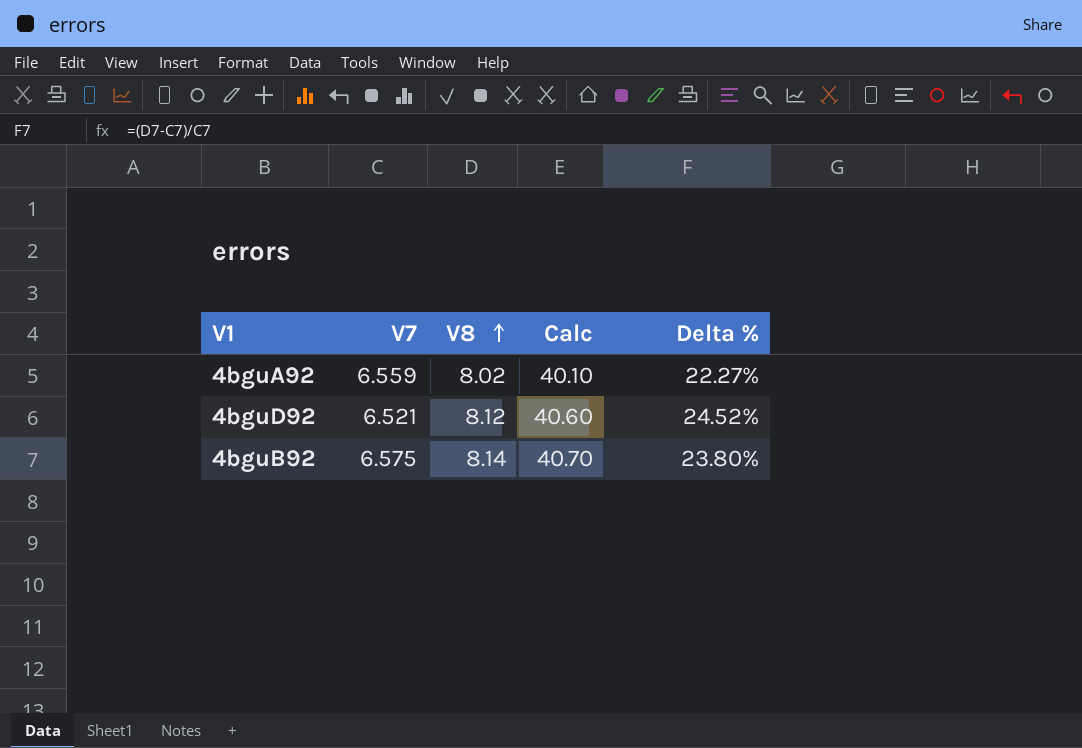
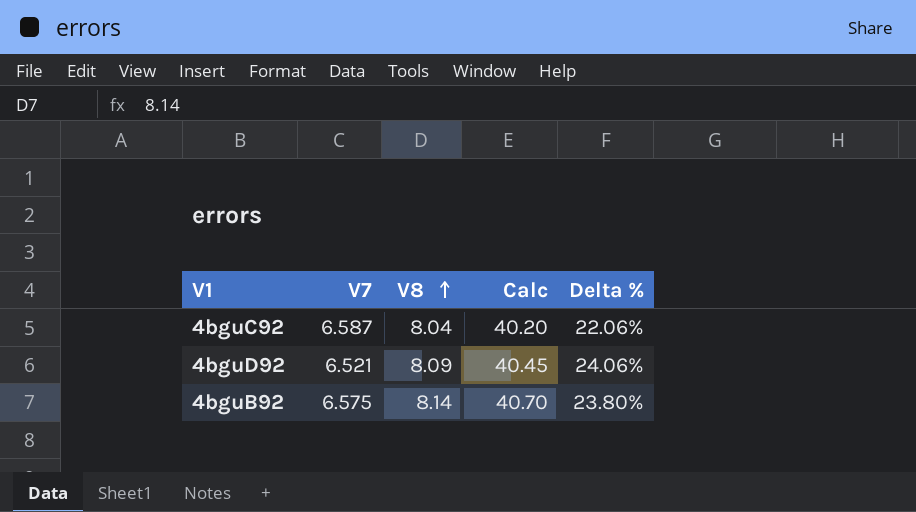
row 4bguA92: 6.559 | 8.02 | 40.10 | 22.27% -> none
row 4bguC92: none -> 6.587 | 8.04 | 40.20 | 22.06%
4bguD92 | V8: 8.12 -> 8.09
4bguD92 | Calc: 40.60 -> 40.45
4bguD92 | Delta %: 24.52% -> 24.06%

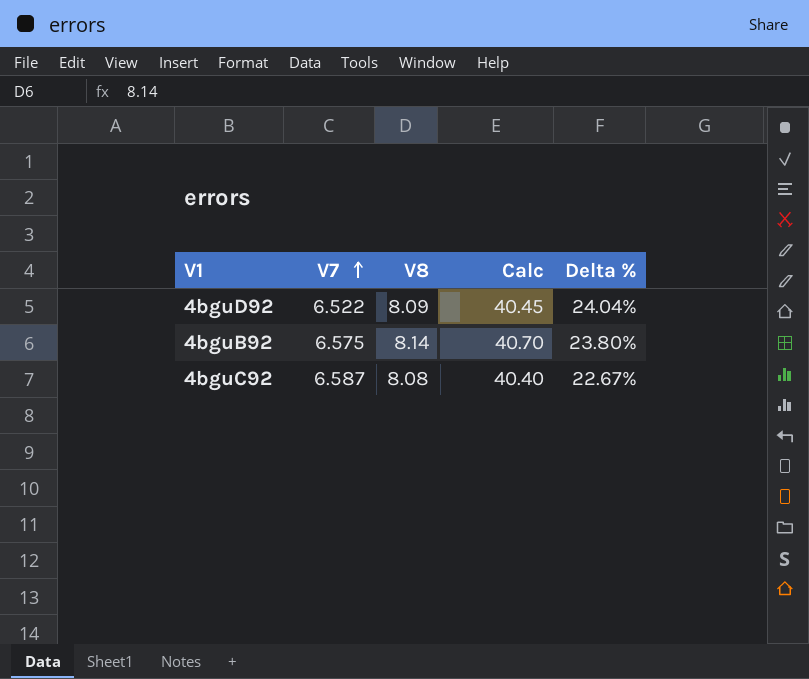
row order: V8 ascending -> V7 ascending
4bguD92 | V7: 6.521 -> 6.522
4bguD92 | Delta %: 24.06% -> 24.04%
4bguC92 | V8: 8.04 -> 8.08
4bguC92 | Calc: 40.20 -> 40.40
4bguC92 | Delta %: 22.06% -> 22.67%

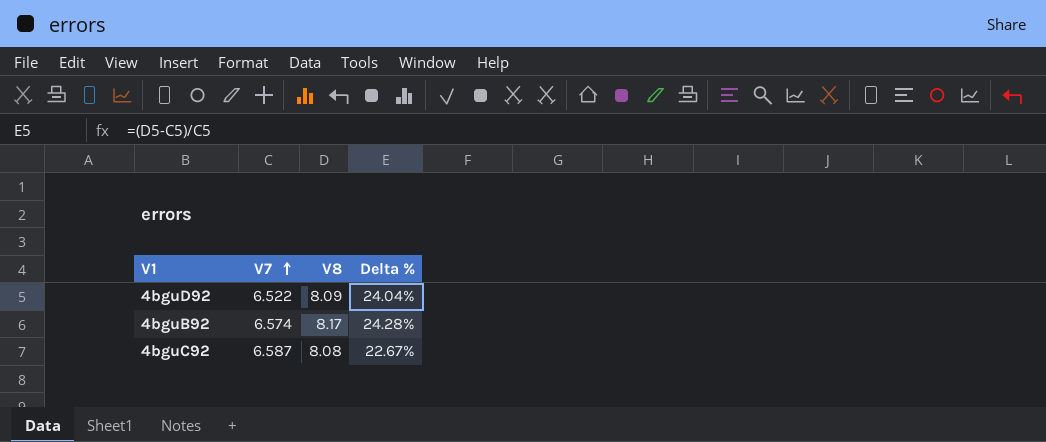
column Calc | formula: [V8] * 5 -> none
4bguB92 | V7: 6.575 -> 6.574
4bguB92 | V8: 8.14 -> 8.17
4bguB92 | Delta %: 23.80% -> 24.28%

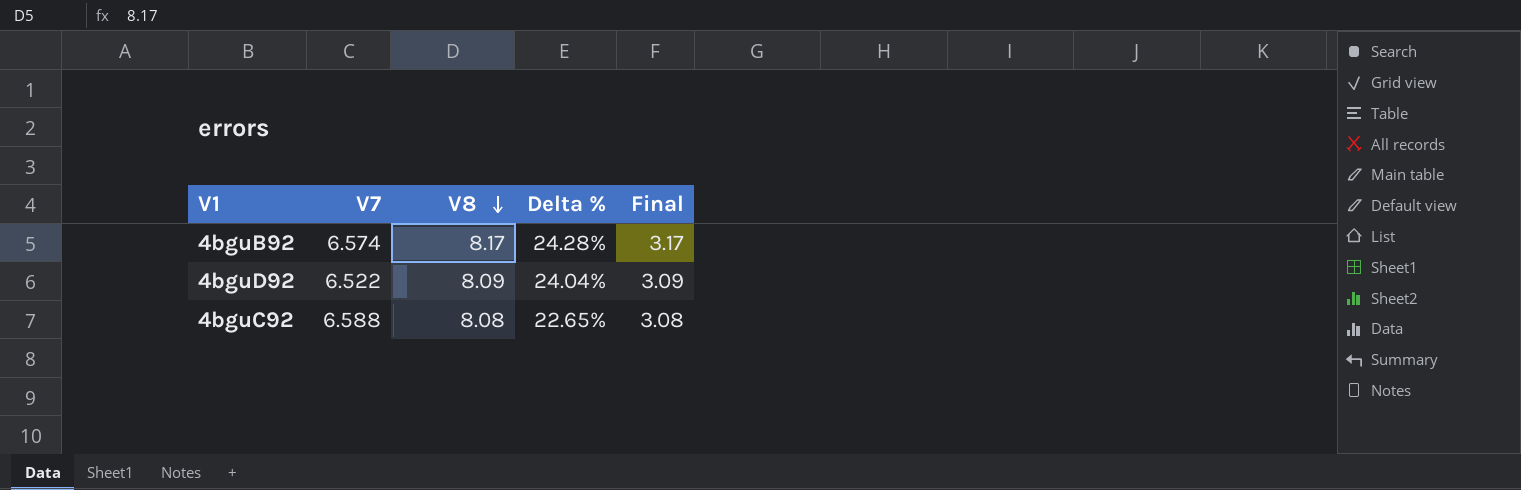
row order: V7 ascending -> V8 descending
column Final | formula: none -> [V8] - 5
4bguC92 | V7: 6.587 -> 6.588
4bguC92 | Delta %: 22.67% -> 22.65%

